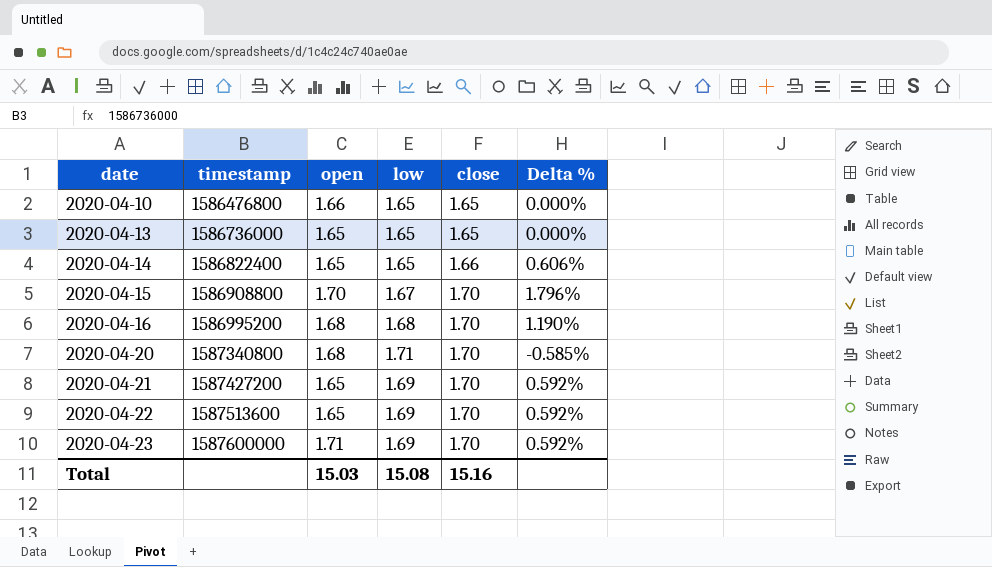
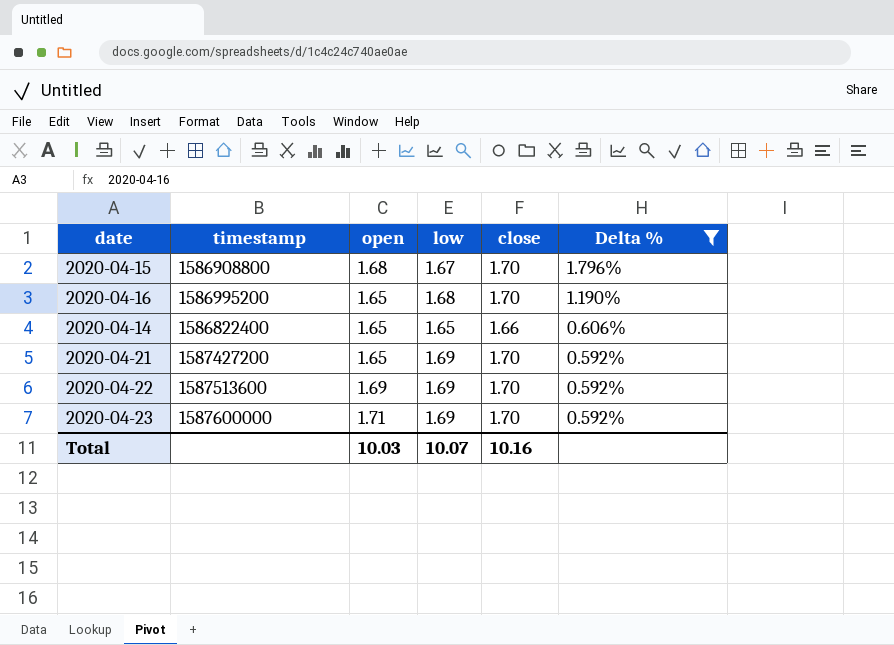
filter: none -> Delta % >= 0.592%
row order: date ascending -> Delta % descending
2020-04-15 | open: 1.70 -> 1.68
2020-04-16 | open: 1.68 -> 1.65
2020-04-22 | open: 1.65 -> 1.69
Total | open: 15.03 -> 10.03
Total | low: 15.08 -> 10.07
Total | close: 15.16 -> 10.16

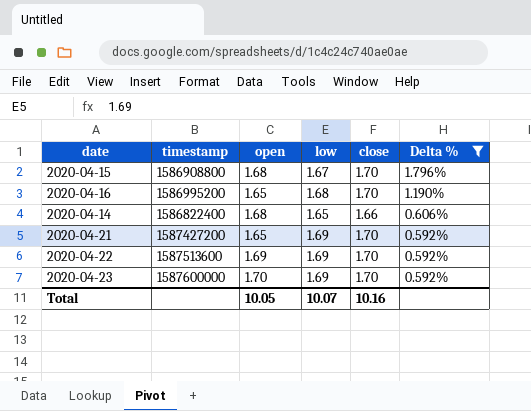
2020-04-14 | open: 1.65 -> 1.68
2020-04-23 | open: 1.71 -> 1.70
Total | open: 10.03 -> 10.05

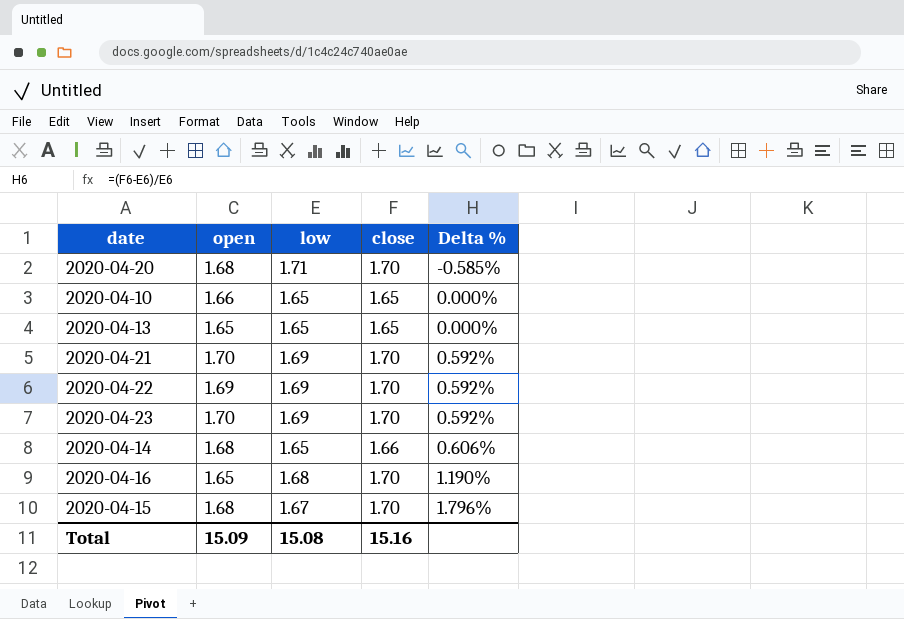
filter: Delta % >= 0.592% -> none
row order: Delta % descending -> Delta % ascending
column timestamp | position: 2 -> none
2020-04-21 | open: 1.65 -> 1.70
Total | open: 10.05 -> 15.09
Total | low: 10.07 -> 15.08
Total | close: 10.16 -> 15.16

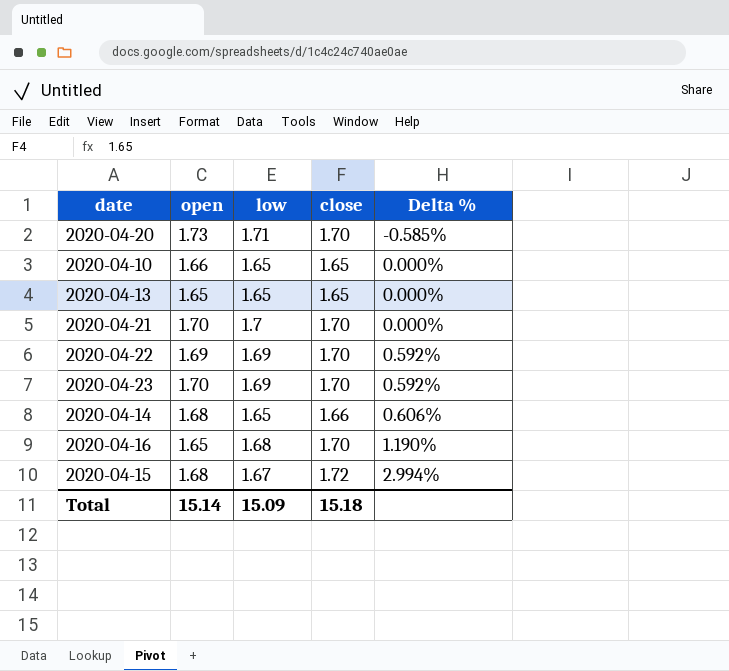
2020-04-20 | open: 1.68 -> 1.73
2020-04-21 | low: 1.69 -> 1.7
2020-04-21 | Delta %: 0.592% -> 0.000%
2020-04-15 | close: 1.70 -> 1.72
2020-04-15 | Delta %: 1.796% -> 2.994%
Total | open: 15.09 -> 15.14
Total | low: 15.08 -> 15.09
Total | close: 15.16 -> 15.18

